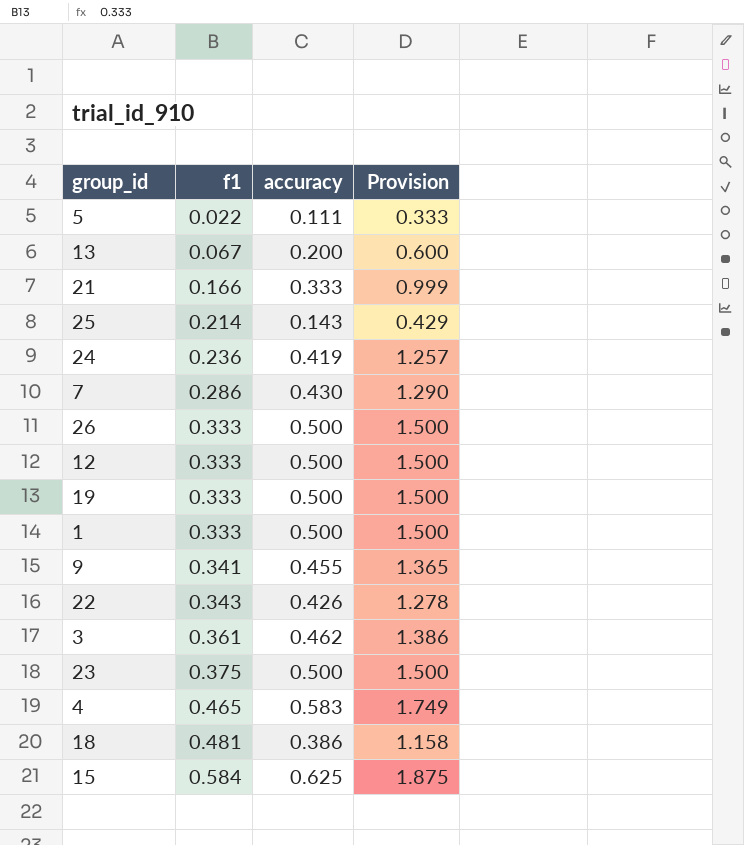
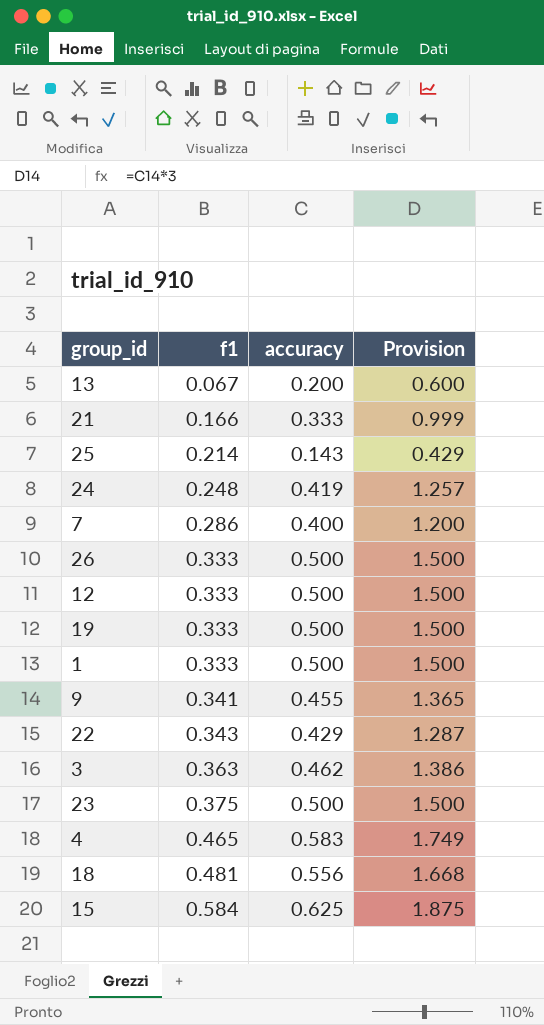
row 5: 0.022 | 0.111 | 0.333 -> none
24 | f1: 0.236 -> 0.248
7 | accuracy: 0.430 -> 0.400
7 | Provision: 1.290 -> 1.200
22 | accuracy: 0.426 -> 0.429
22 | Provision: 1.278 -> 1.287
3 | f1: 0.361 -> 0.363
18 | accuracy: 0.386 -> 0.556
18 | Provision: 1.158 -> 1.668

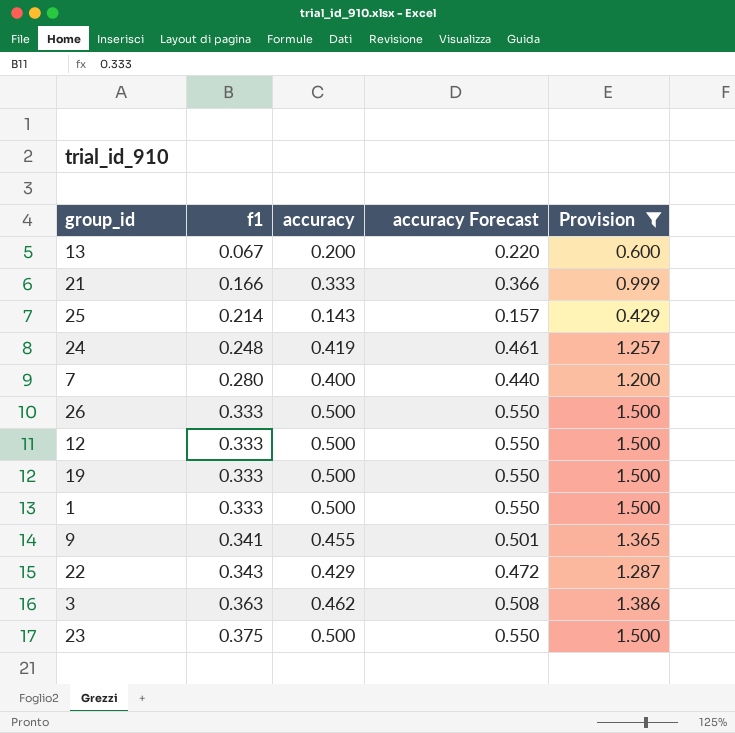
filter: none -> Provision <= 1.500
column accuracy Forecast | formula: none -> [accuracy] * 1.1
7 | f1: 0.286 -> 0.280

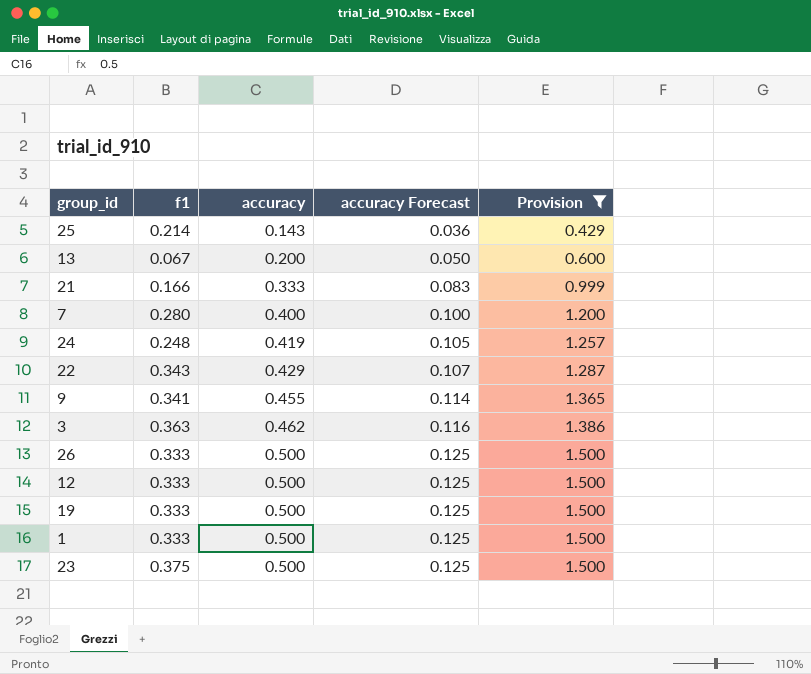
row order: f1 ascending -> accuracy ascending
column accuracy Forecast | formula: [accuracy] * 1.1 -> [accuracy] * 0.25

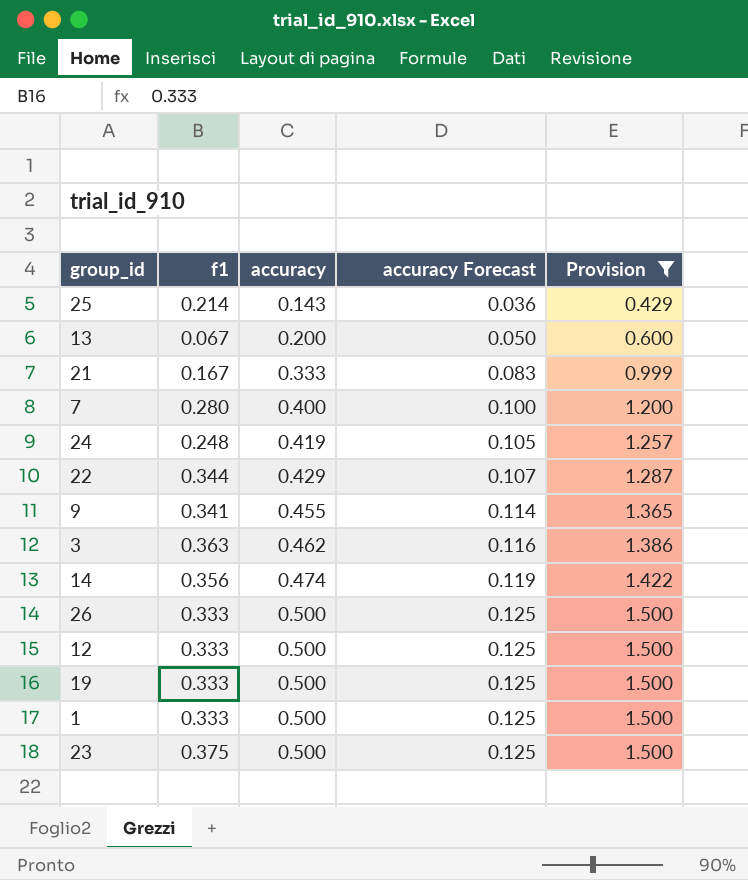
21 | f1: 0.166 -> 0.167
22 | f1: 0.343 -> 0.344
row 14: none -> 0.356 | 0.474 | 0.119 | 1.422

